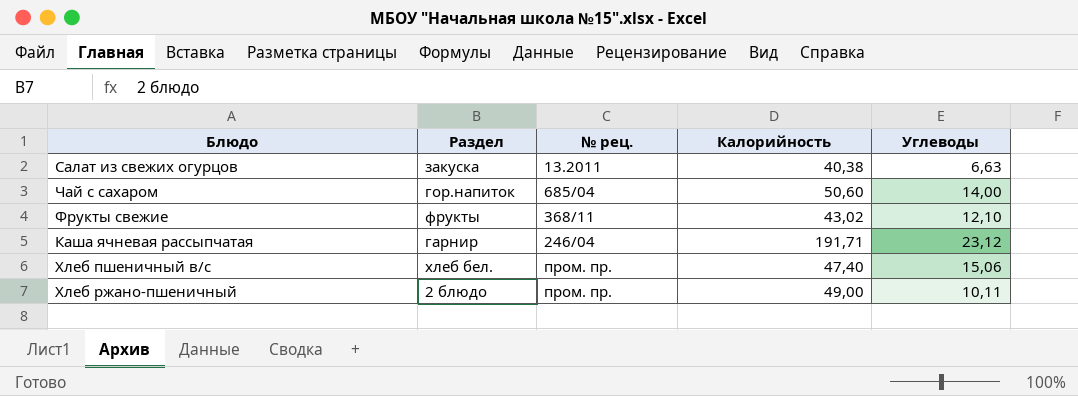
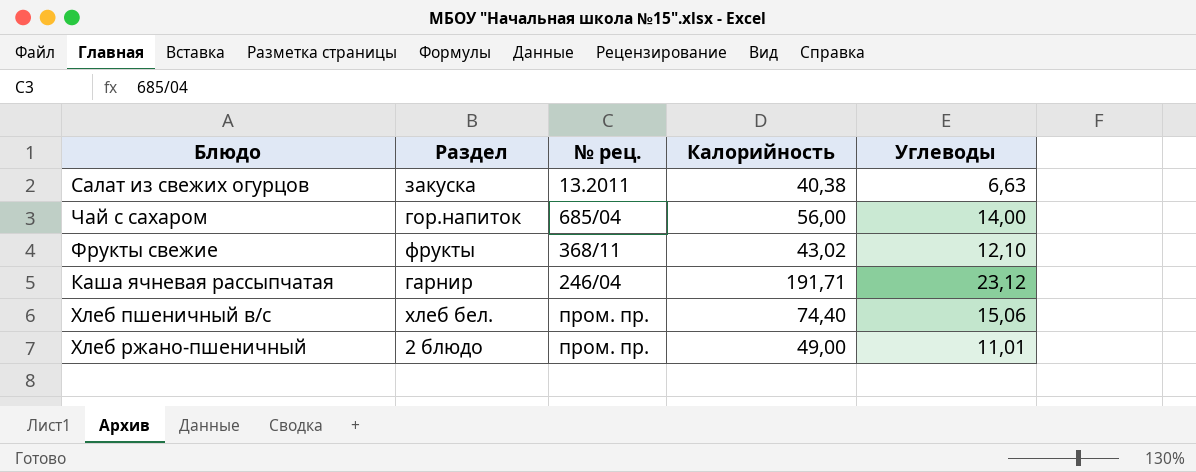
Чай с сахаром | Калорийность: 50,60 -> 56,00
Хлеб пшеничный в/с | Калорийность: 47,40 -> 74,40
Хлеб ржано-пшеничный | Углеводы: 10,11 -> 11,01

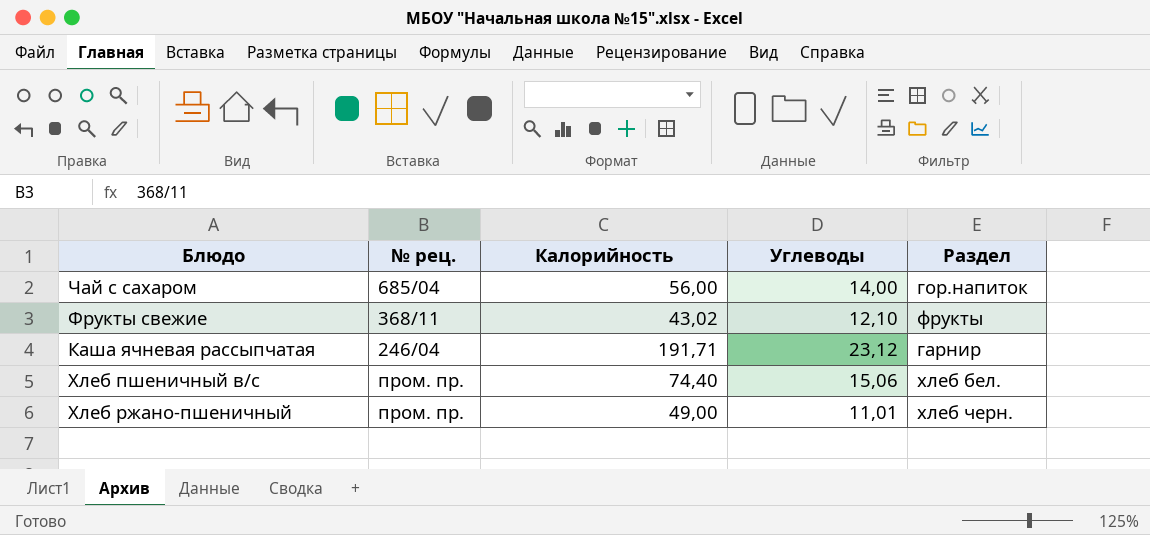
column Раздел | position: 2 -> 5
row Салат из свежих огурцов: закуска | 13.2011 | 40,38 | 6,63 -> none
Хлеб ржано-пшеничный | Раздел: 2 блюдо -> хлеб черн.

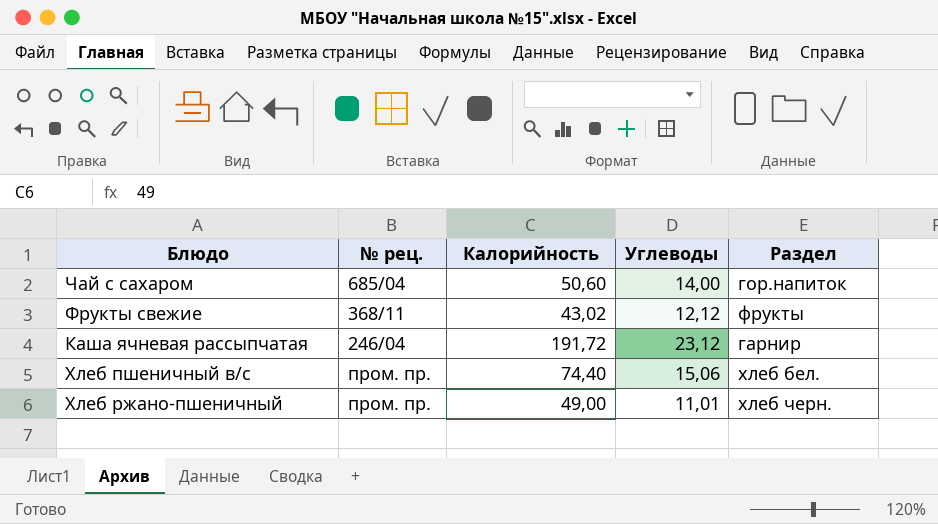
Чай с сахаром | Калорийность: 56,00 -> 50,60
Фрукты свежие | Углеводы: 12,10 -> 12,12
Каша ячневая рассыпчатая | Калорийность: 191,71 -> 191,72

